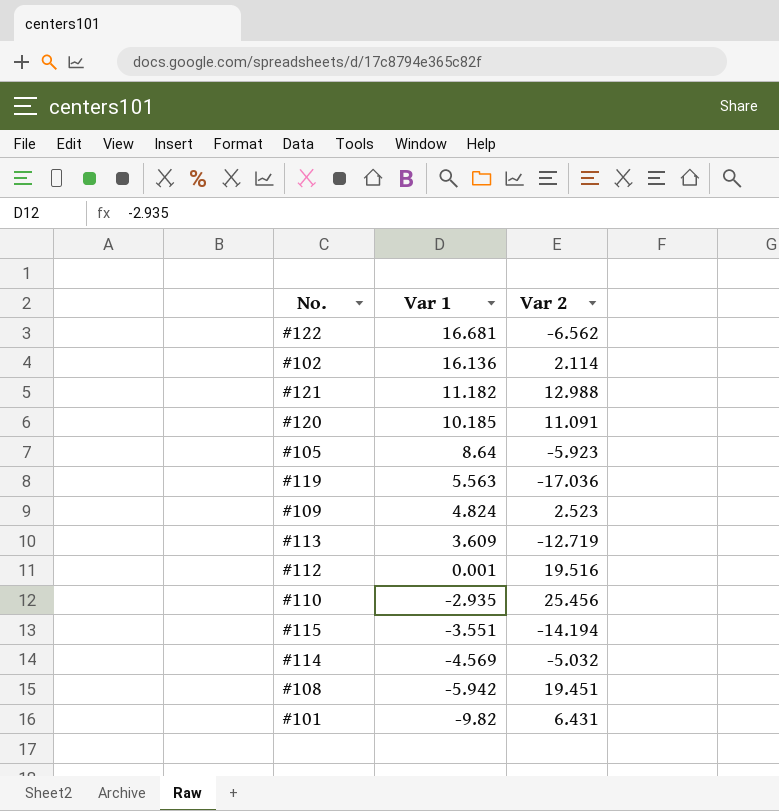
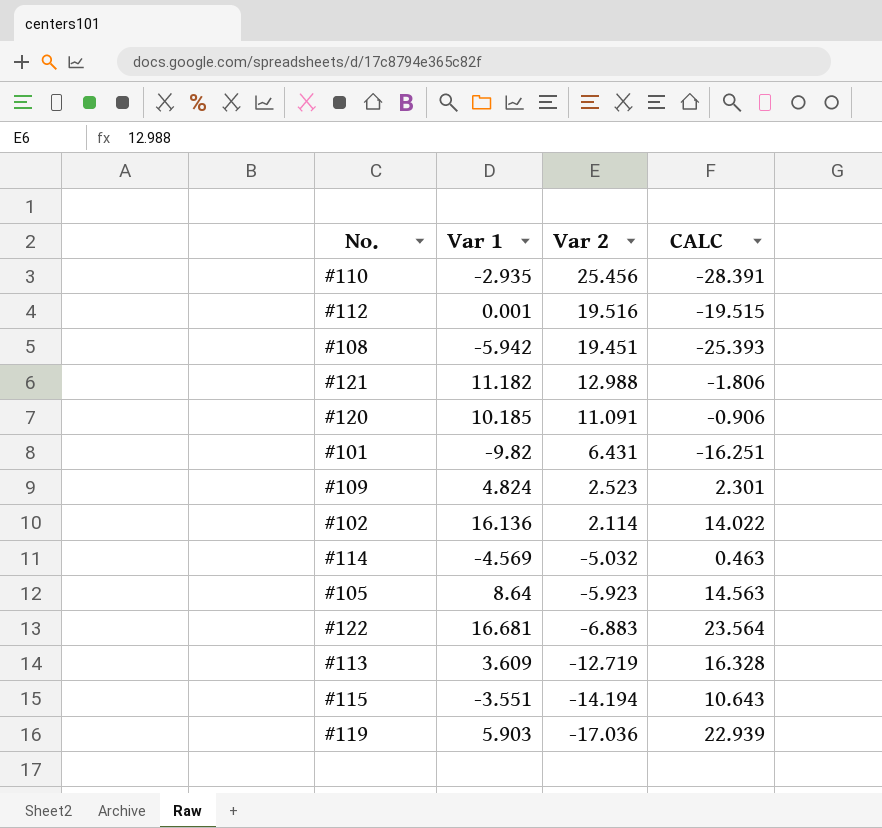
row order: Var 1 descending -> Var 2 descending
column CALC | formula: none -> [Var 1] - [Var 2]
#122 | Var 2: -6.562 -> -6.883
#119 | Var 1: 5.563 -> 5.903

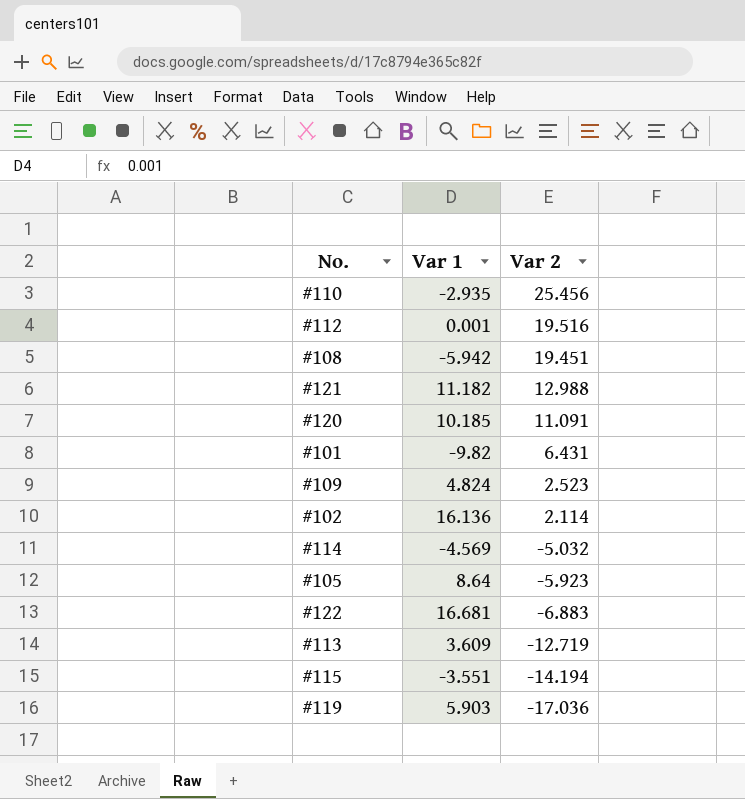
column CALC | formula: [Var 1] - [Var 2] -> none

